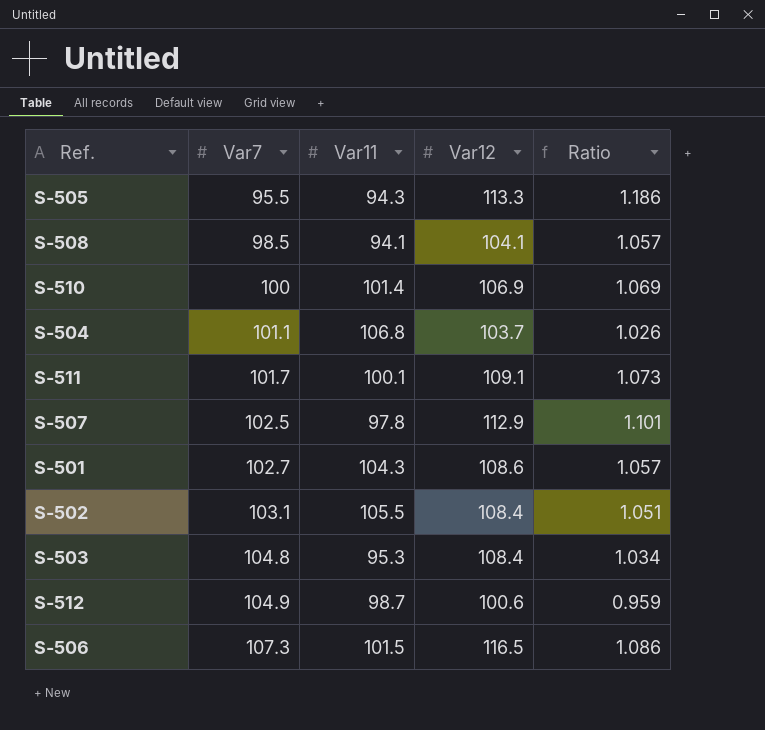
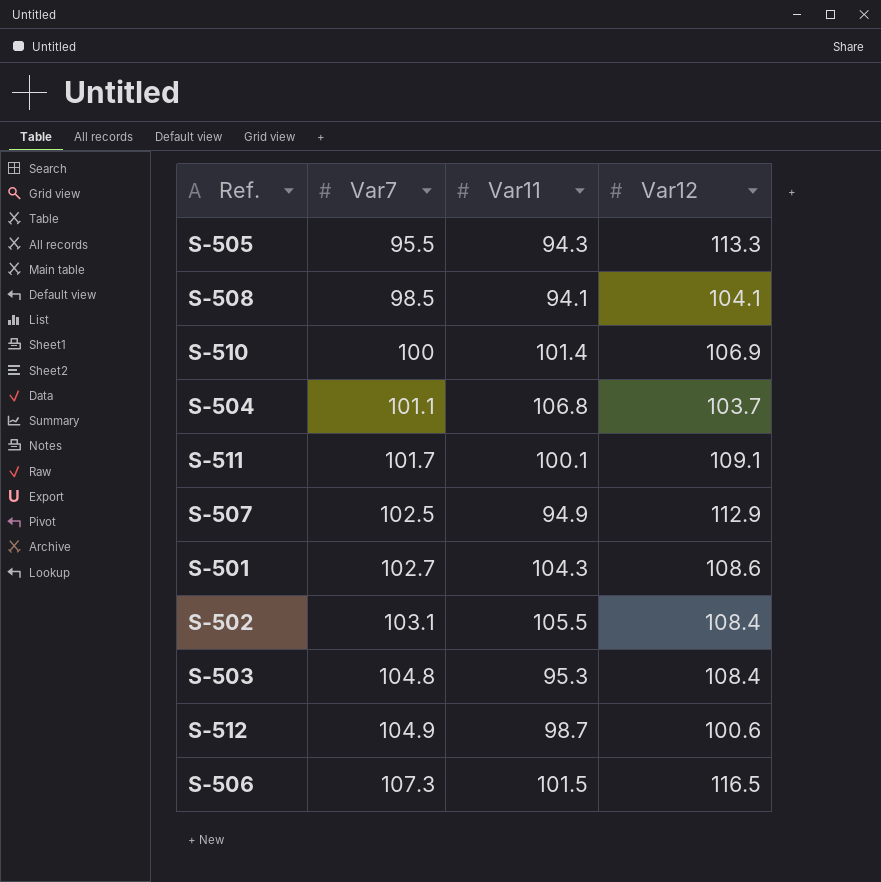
column Ratio | formula: [Var12] / [Var7] -> none
S-507 | Var11: 97.8 -> 94.9

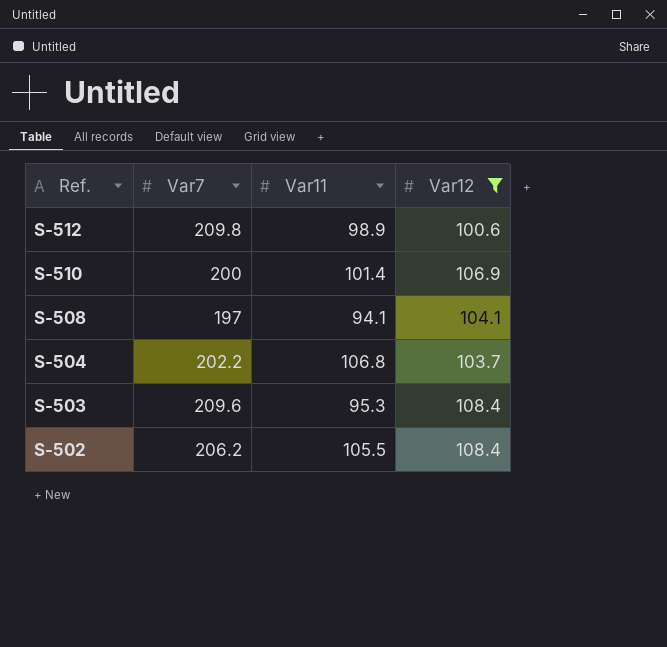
filter: none -> Var12 <= 108.4
row order: Var7 ascending -> Ref. descending
S-512 | Var7: 104.9 -> 209.8
S-512 | Var11: 98.7 -> 98.9
S-510 | Var7: 100 -> 200
S-508 | Var7: 98.5 -> 197
S-504 | Var7: 101.1 -> 202.2
S-503 | Var7: 104.8 -> 209.6
S-502 | Var7: 103.1 -> 206.2

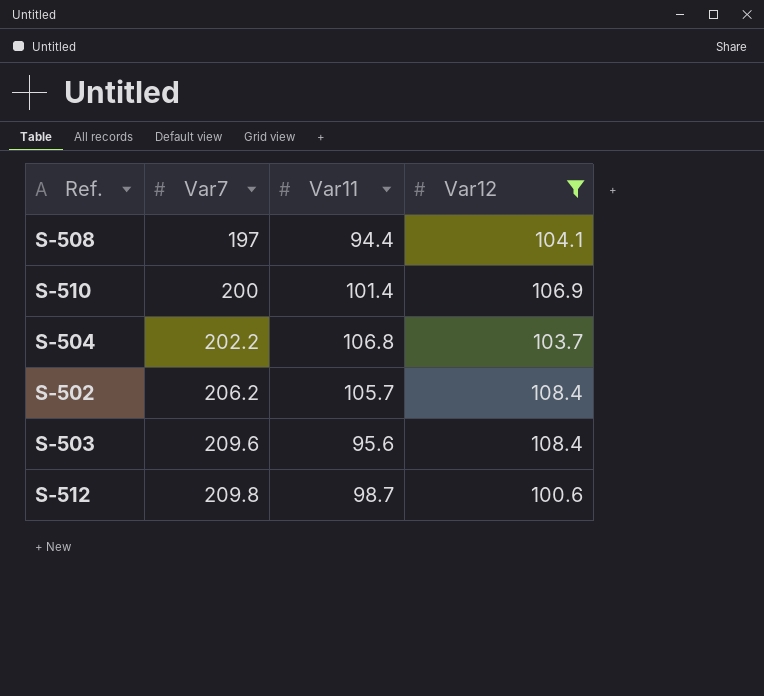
row order: Ref. descending -> Var7 ascending
S-508 | Var11: 94.1 -> 94.4
S-502 | Var11: 105.5 -> 105.7
S-503 | Var11: 95.3 -> 95.6
S-512 | Var11: 98.9 -> 98.7

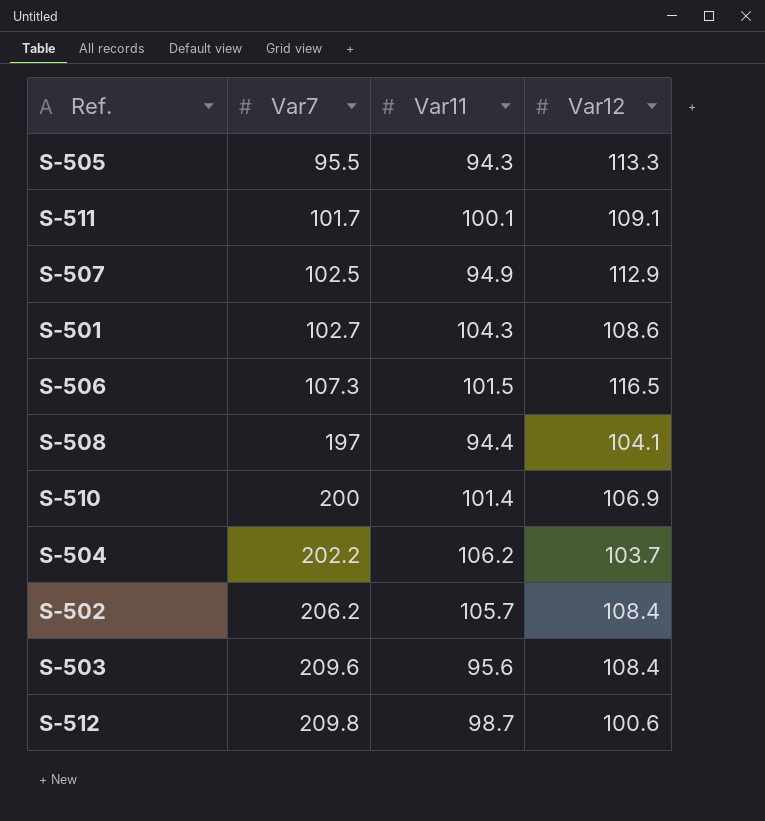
filter: Var12 <= 108.4 -> none
S-504 | Var11: 106.8 -> 106.2

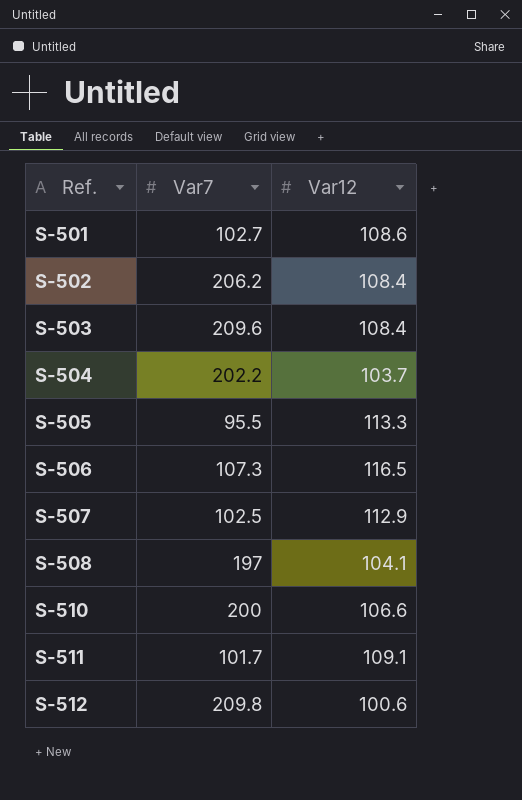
row order: Var7 ascending -> Ref. ascending
column Var11 | position: 3 -> none
S-510 | Var12: 106.9 -> 106.6

